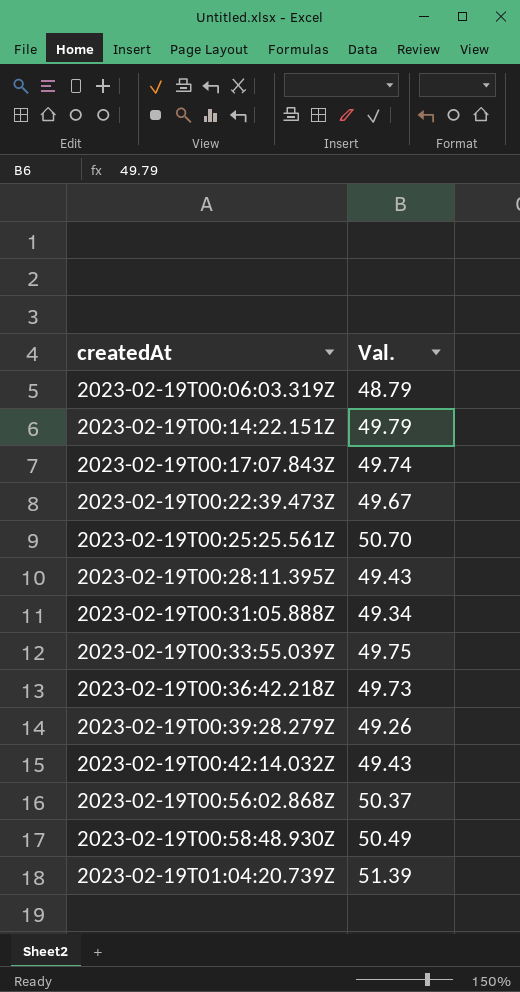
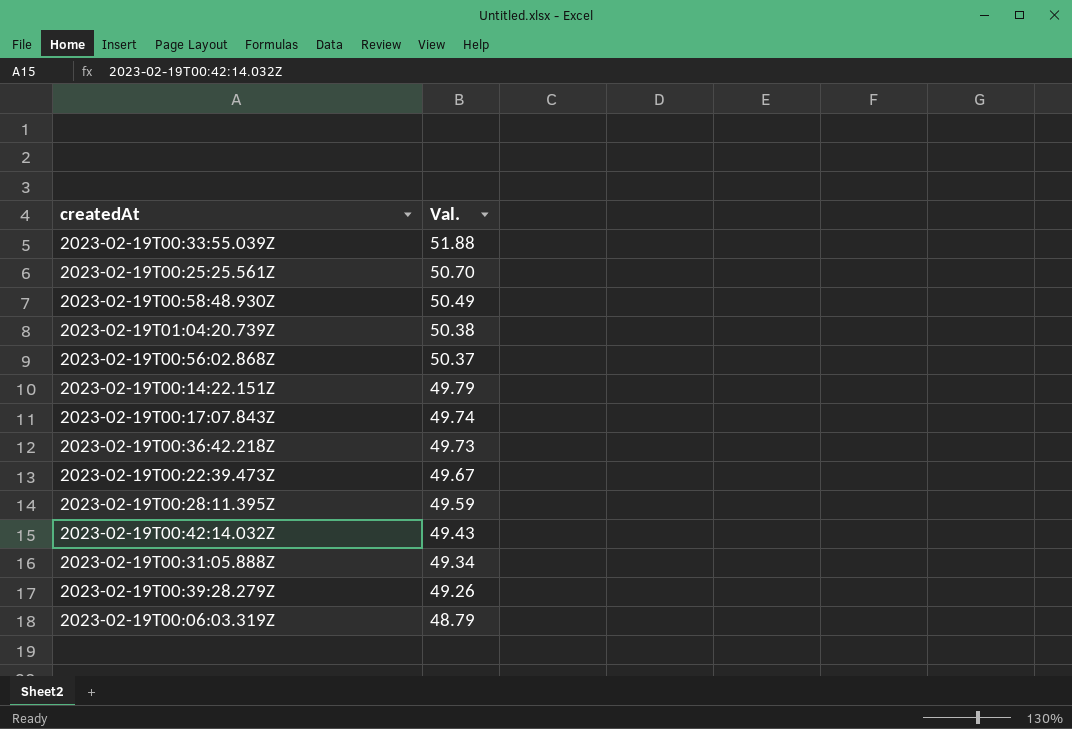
row order: createdAt ascending -> Val. descending
2023-02-19T00:33:55.039Z | Val.: 49.75 -> 51.88
2023-02-19T01:04:20.739Z | Val.: 51.39 -> 50.38
2023-02-19T00:28:11.395Z | Val.: 49.43 -> 49.59

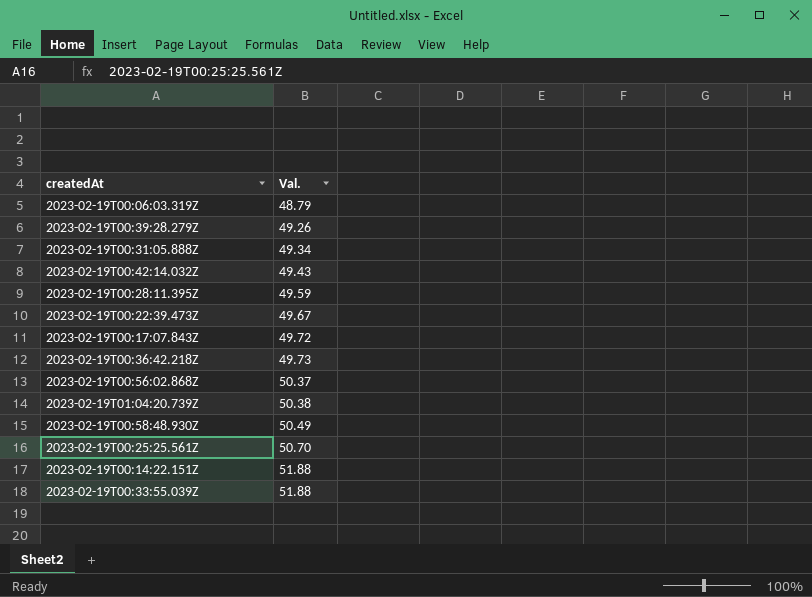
row order: Val. descending -> Val. ascending
2023-02-19T00:17:07.843Z | Val.: 49.74 -> 49.72
2023-02-19T00:14:22.151Z | Val.: 49.79 -> 51.88

